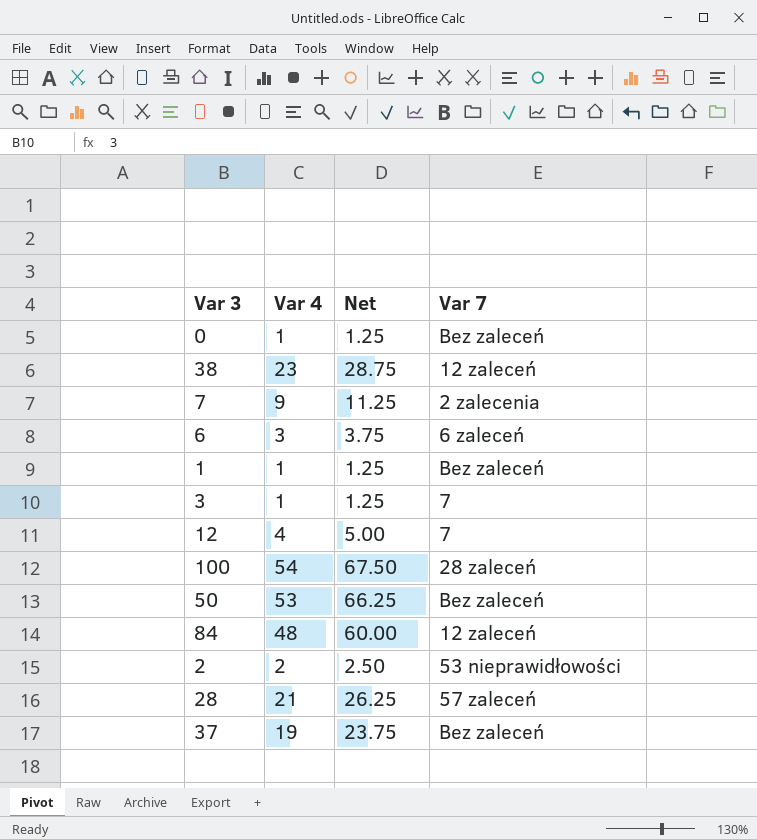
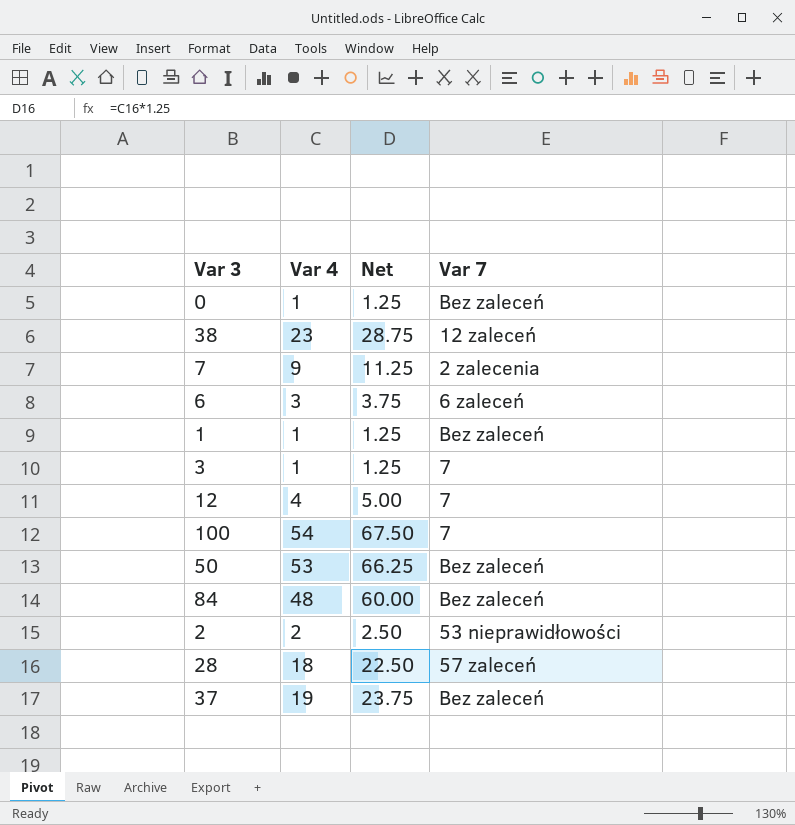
100 | Var 7: 28 zaleceń -> 7
84 | Var 7: 12 zaleceń -> Bez zaleceń
28 | Var 4: 21 -> 18
28 | Net: 26.25 -> 22.50

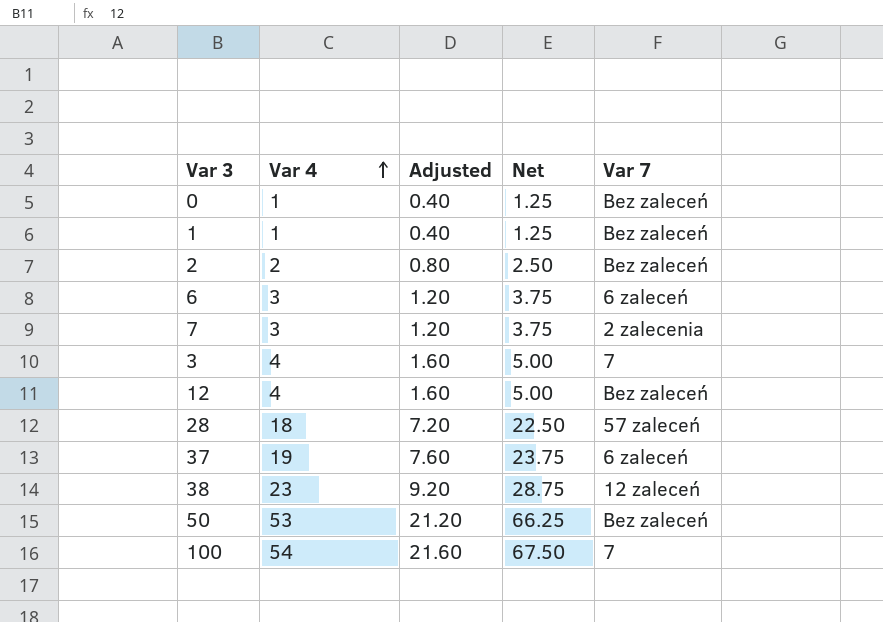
row order: none -> Var 4 ascending
column Adjusted | formula: none -> [Var 4] * 0.4
row 84: 48 | 60.00 | Bez zaleceń -> none
2 | Var 7: 53 nieprawidłowości -> Bez zaleceń
7 | Var 4: 9 -> 3
7 | Net: 11.25 -> 3.75
3 | Var 4: 1 -> 4
3 | Net: 1.25 -> 5.00
12 | Var 7: 7 -> Bez zaleceń
37 | Var 7: Bez zaleceń -> 6 zaleceń

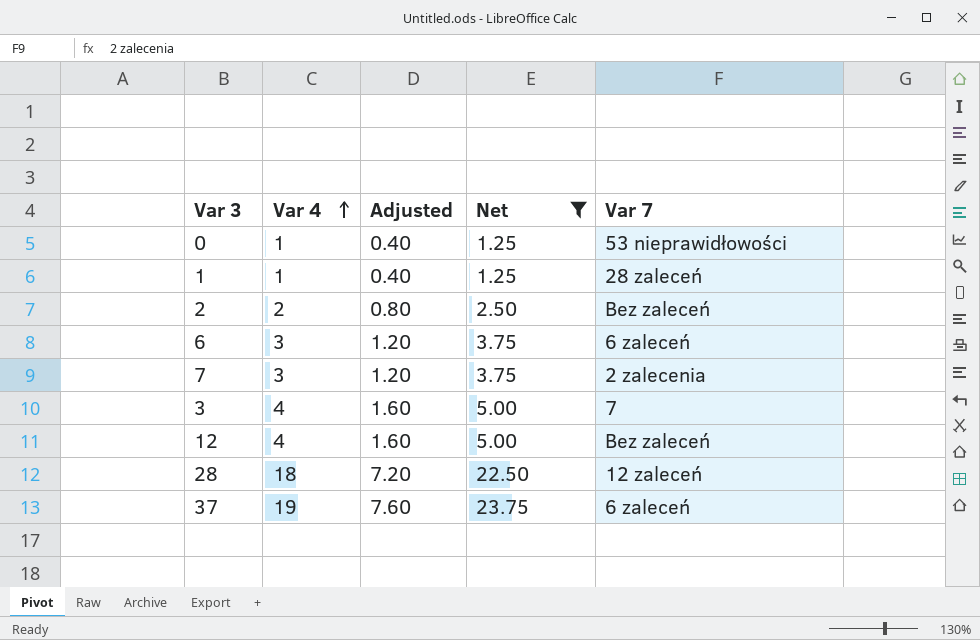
filter: none -> Net <= 23.75
0 | Var 7: Bez zaleceń -> 53 nieprawidłowości
1 | Var 7: Bez zaleceń -> 28 zaleceń
28 | Var 7: 57 zaleceń -> 12 zaleceń

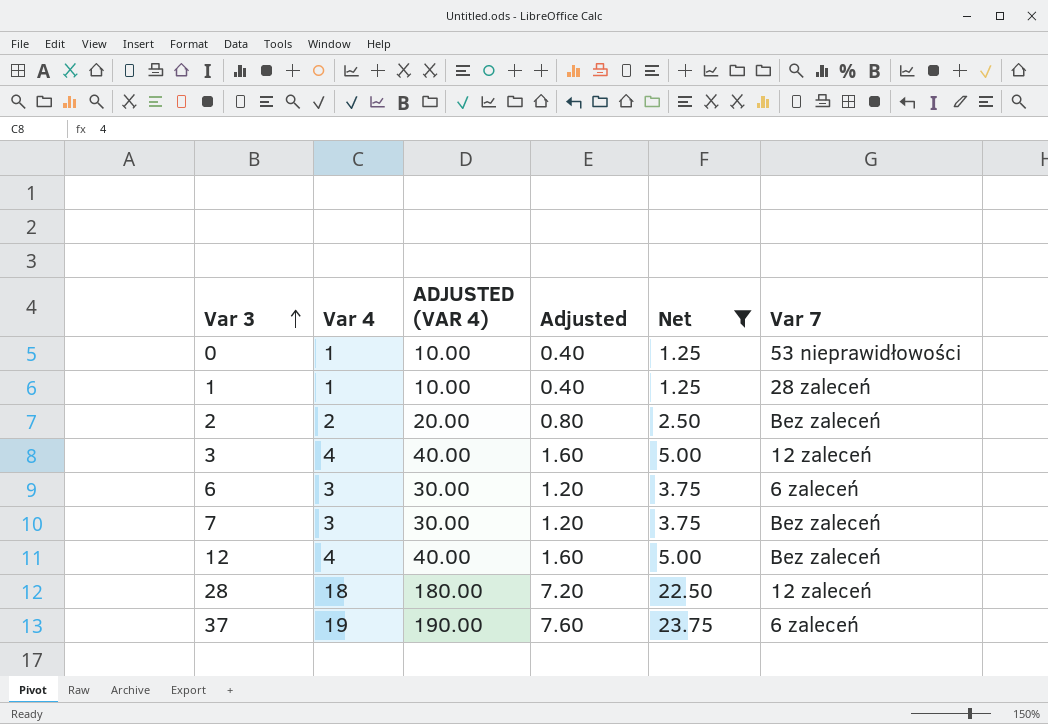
row order: Var 4 ascending -> Var 3 ascending
column ADJUSTED (VAR 4) | formula: none -> [Var 4] * 10
3 | Var 7: 7 -> 12 zaleceń
7 | Var 7: 2 zalecenia -> Bez zaleceń

